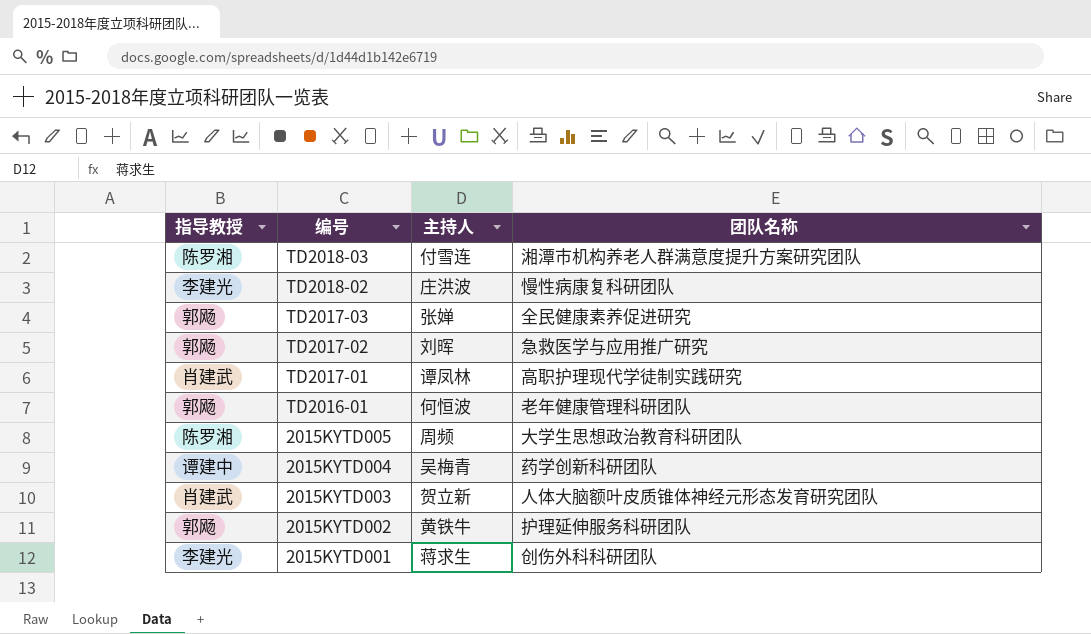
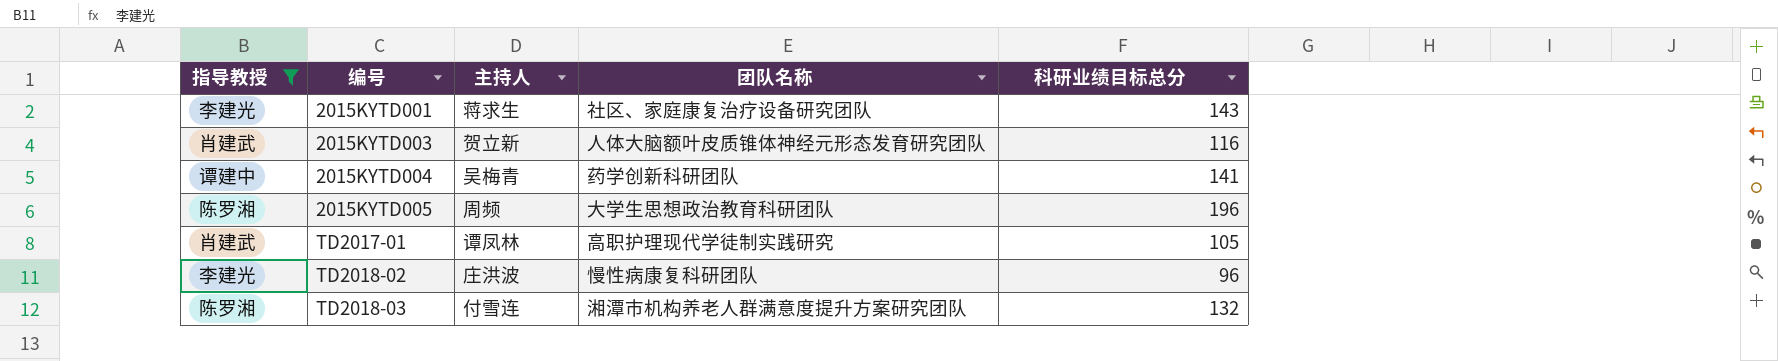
filter: none -> 指导教授 != 郭飏
row order: 编号 descending -> 编号 ascending
column 科研业绩目标总分 | position: none -> 5
2015KYTD001 | 团队名称: 创伤外科科研团队 -> 社区、家庭康复治疗设备研究团队

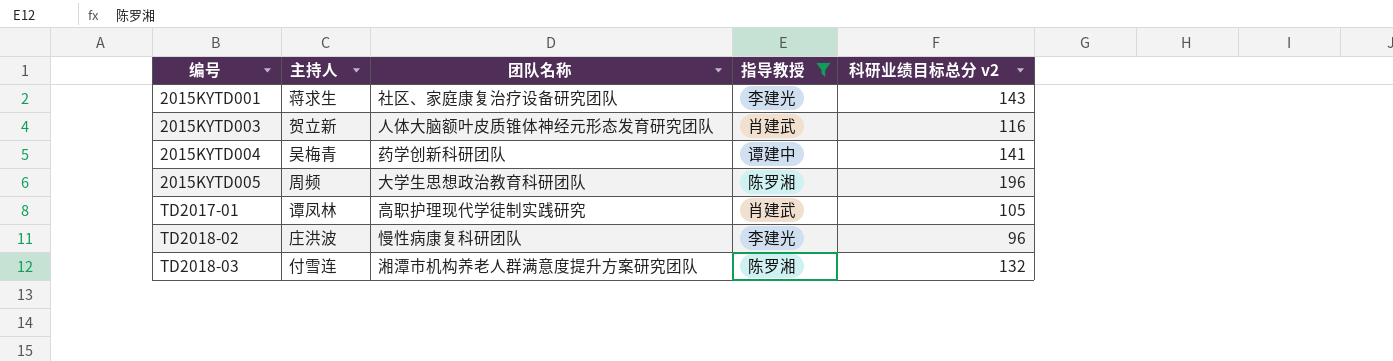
column 指导教授 | position: 1 -> 4
column name: 科研业绩目标总分 -> 科研业绩目标总分 v2

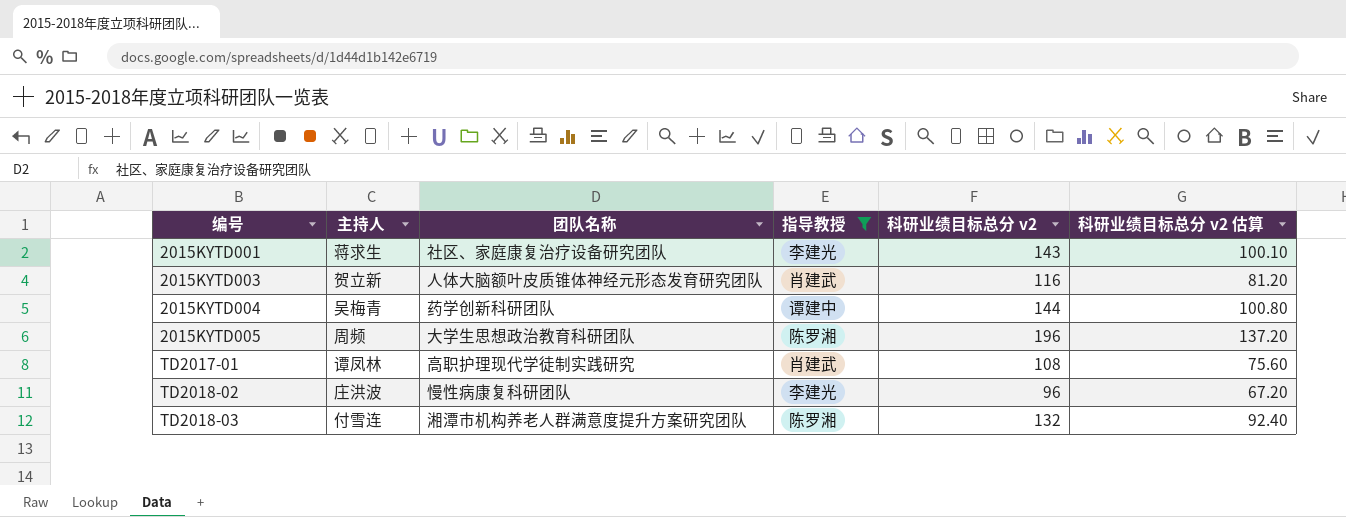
column 科研业绩目标总分 v2 估算 | formula: none -> [科研业绩目标总分 v2] * 0.7
2015KYTD004 | 科研业绩目标总分 v2: 141 -> 144
TD2017-01 | 科研业绩目标总分 v2: 105 -> 108

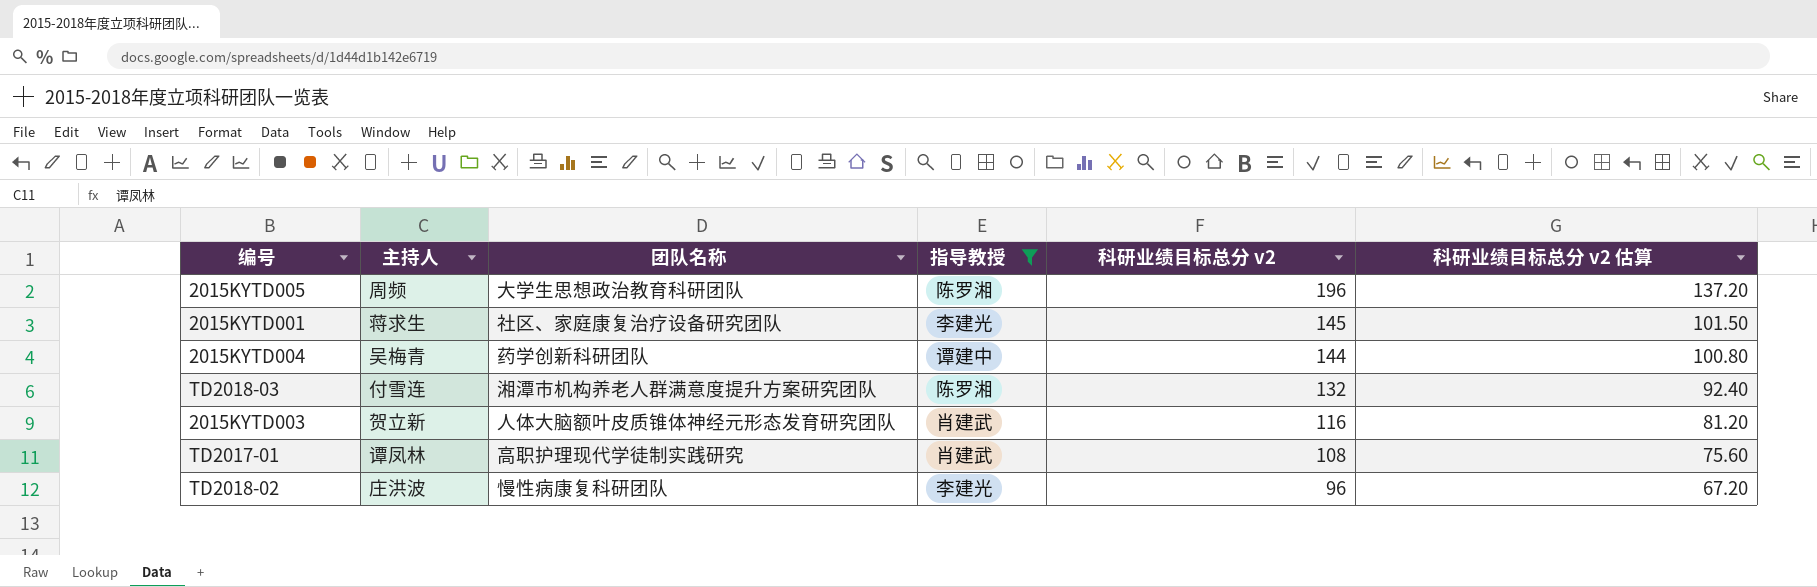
row order: 编号 ascending -> 科研业绩目标总分 v2 descending
2015KYTD001 | 科研业绩目标总分 v2: 143 -> 145
2015KYTD001 | 科研业绩目标总分 v2 估算: 100.10 -> 101.50

